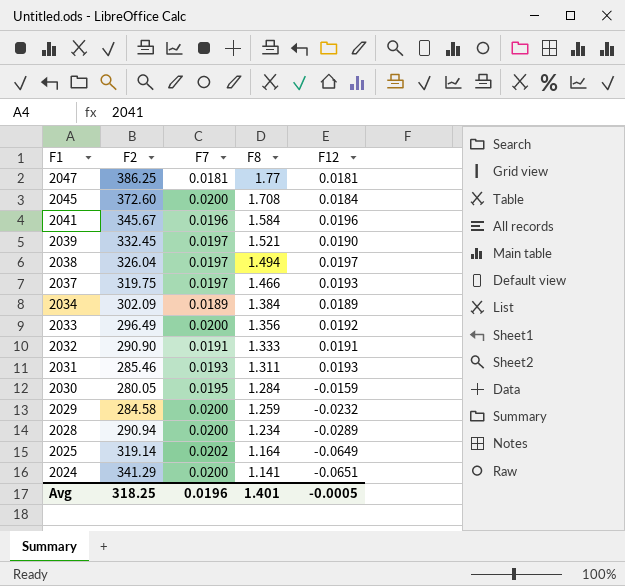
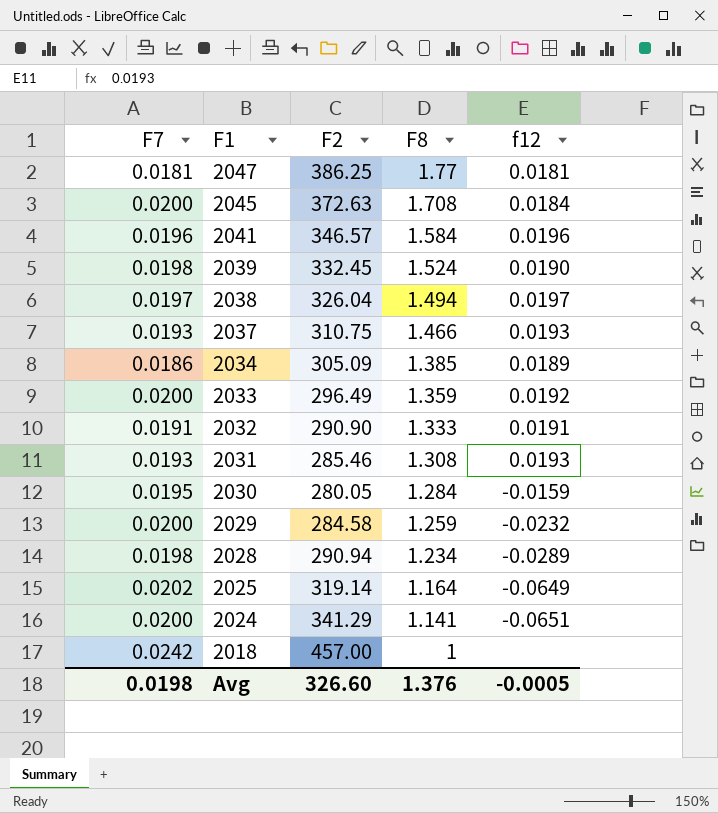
column F7 | position: 3 -> 1
column name: F12 -> f12
2045 | F2: 372.60 -> 372.63
2041 | F2: 345.67 -> 346.57
2039 | F7: 0.0197 -> 0.0198
2039 | F8: 1.521 -> 1.524
2037 | F7: 0.0197 -> 0.0193
2037 | F2: 319.75 -> 310.75
2034 | F7: 0.0189 -> 0.0186
2034 | F2: 302.09 -> 305.09
2034 | F8: 1.384 -> 1.385
2033 | F8: 1.356 -> 1.359
2031 | F8: 1.311 -> 1.308
2028 | F7: 0.0200 -> 0.0198
row 2018: none -> 0.0242 | 457.00 | 1 | none
Avg | F7: 0.0196 -> 0.0198
Avg | F2: 318.25 -> 326.60
Avg | F8: 1.401 -> 1.376

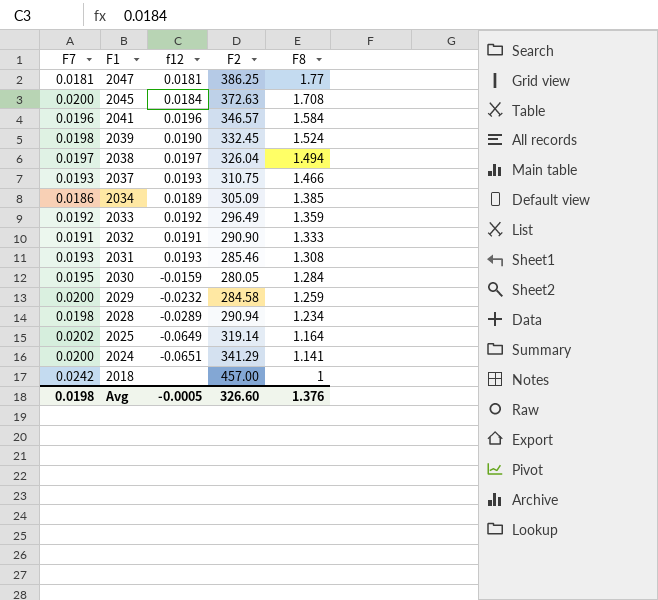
column f12 | position: 5 -> 3
2033 | F7: 0.0200 -> 0.0192

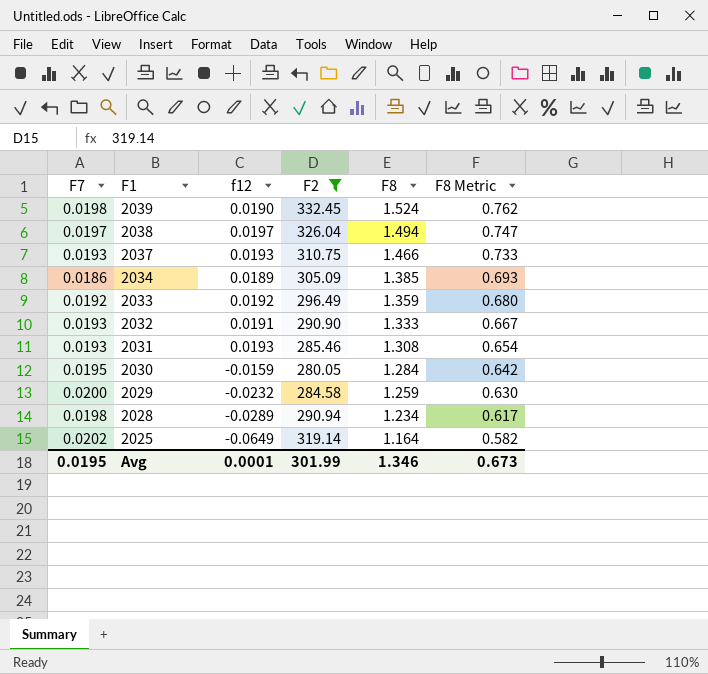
filter: none -> F2 <= 332.45
column F8 Metric | formula: none -> [F8] * 0.5
2032 | F7: 0.0191 -> 0.0193
Avg | F7: 0.0198 -> 0.0195
Avg | f12: -0.0005 -> 0.0001
Avg | F2: 326.60 -> 301.99
Avg | F8: 1.376 -> 1.346

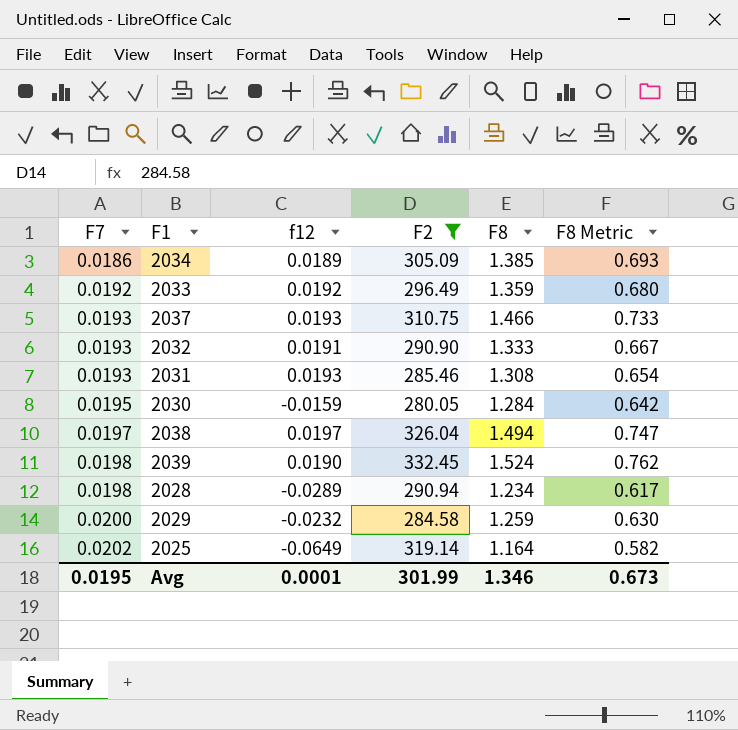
row order: F1 descending -> F7 ascending

